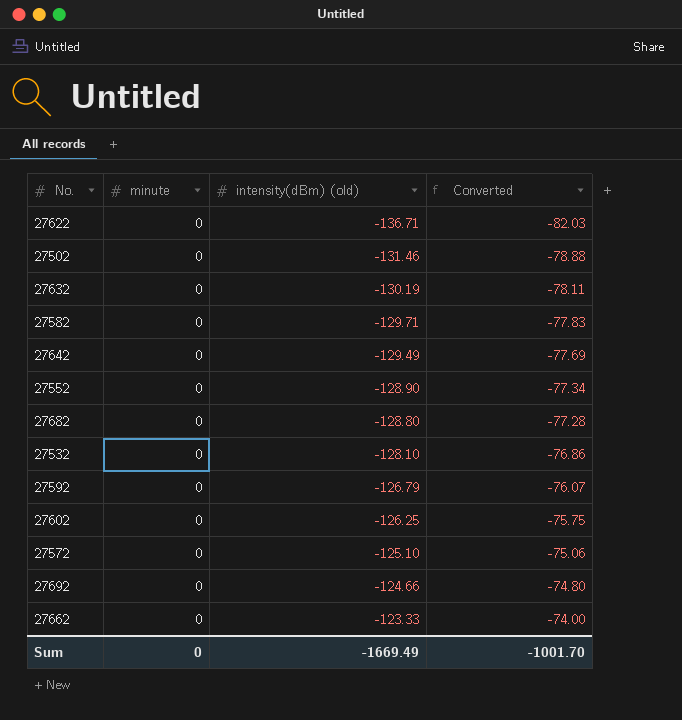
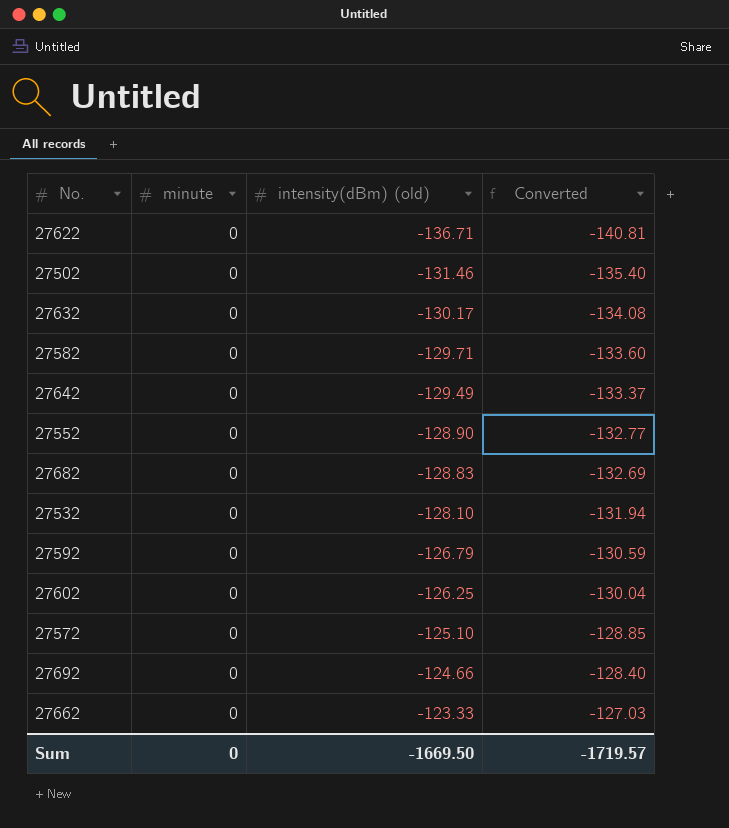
column Converted | formula: [intensity(dBm) (old)] * 0.6 -> [intensity(dBm) (old)] * 1.03
27632 | intensity(dBm) (old): -130.19 -> -130.17
27682 | intensity(dBm) (old): -128.80 -> -128.83
Sum | intensity(dBm) (old): -1669.49 -> -1669.50
Sum | Converted: -1001.70 -> -1719.57

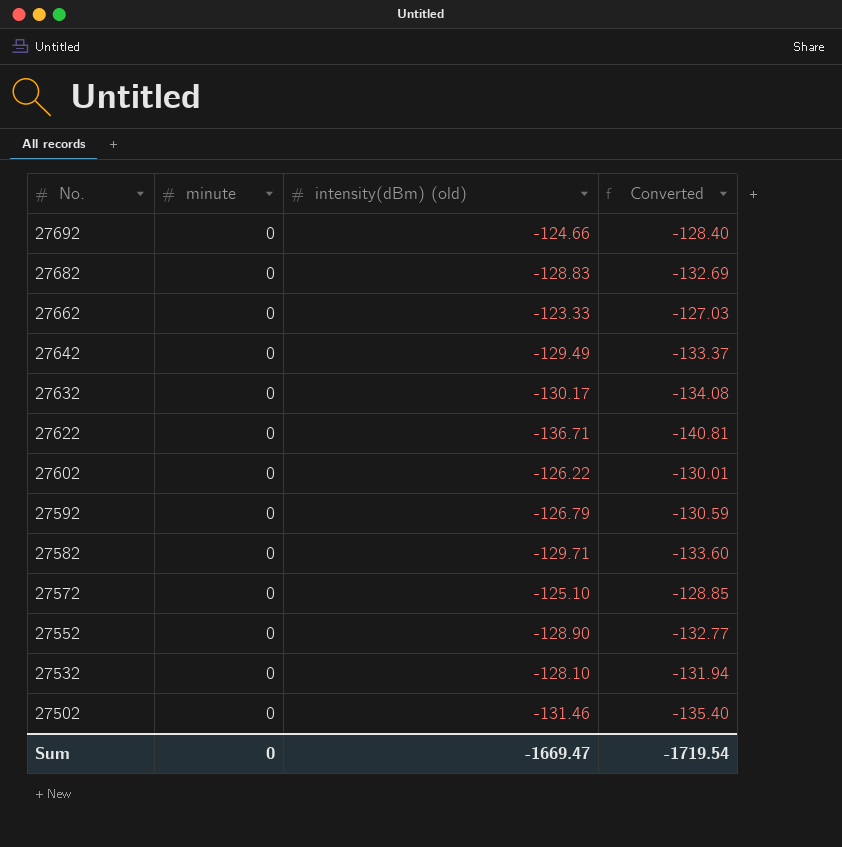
row order: intensity(dBm) (old) ascending -> No. descending
27602 | intensity(dBm) (old): -126.25 -> -126.22
27602 | Converted: -130.04 -> -130.01
Sum | intensity(dBm) (old): -1669.50 -> -1669.47
Sum | Converted: -1719.57 -> -1719.54

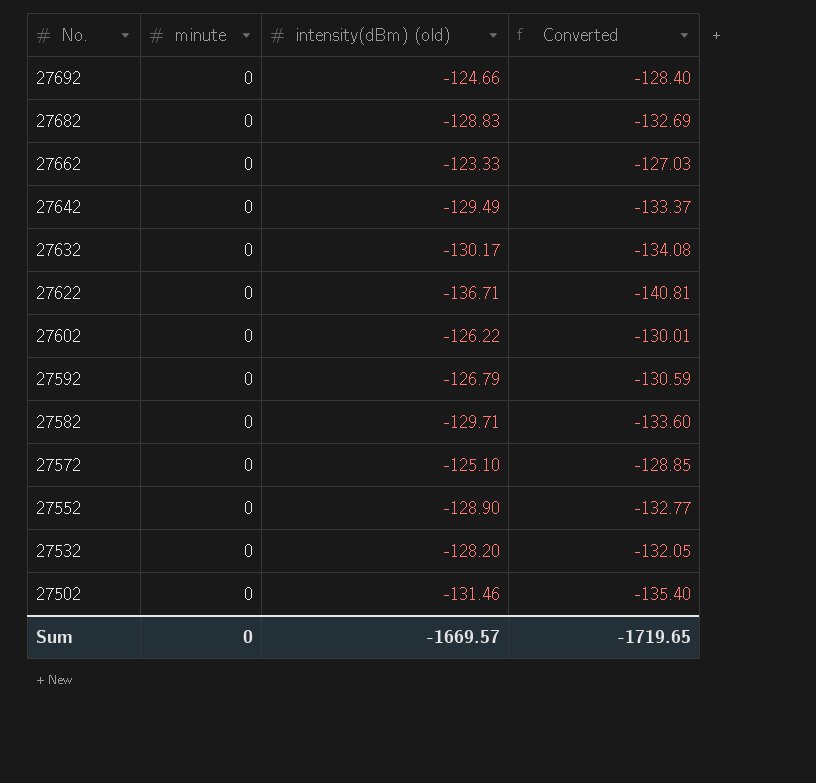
27532 | intensity(dBm) (old): -128.10 -> -128.20
27532 | Converted: -131.94 -> -132.05
Sum | intensity(dBm) (old): -1669.47 -> -1669.57
Sum | Converted: -1719.54 -> -1719.65

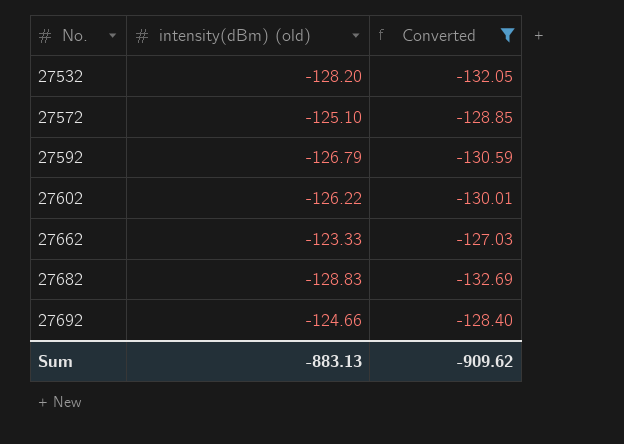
filter: none -> Converted >= -132.69
row order: No. descending -> No. ascending
column minute | position: 2 -> none
Sum | intensity(dBm) (old): -1669.57 -> -883.13
Sum | Converted: -1719.65 -> -909.62

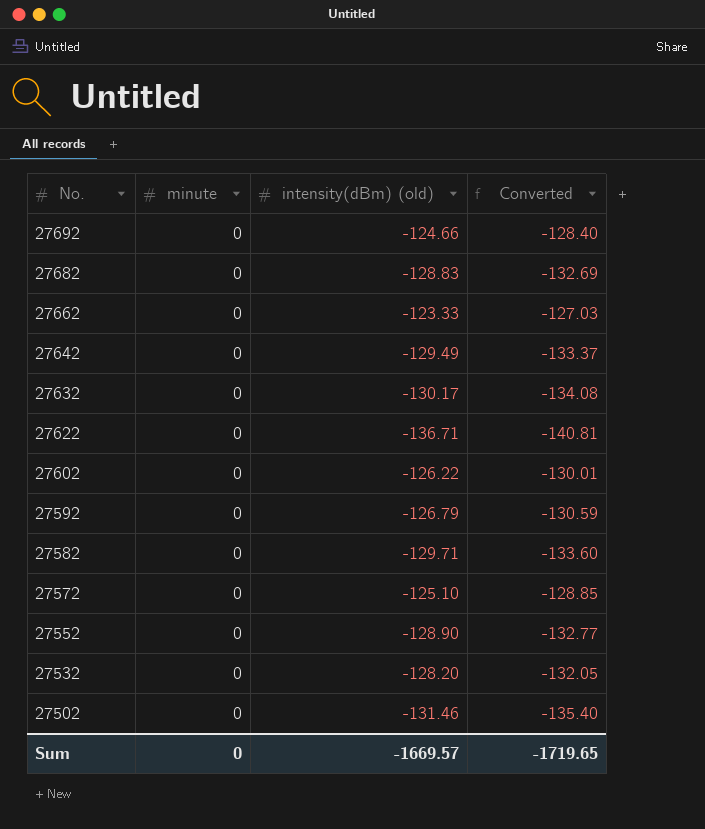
filter: Converted >= -132.69 -> none
row order: No. ascending -> No. descending
column minute | position: none -> 2
Sum | intensity(dBm) (old): -883.13 -> -1669.57
Sum | Converted: -909.62 -> -1719.65

